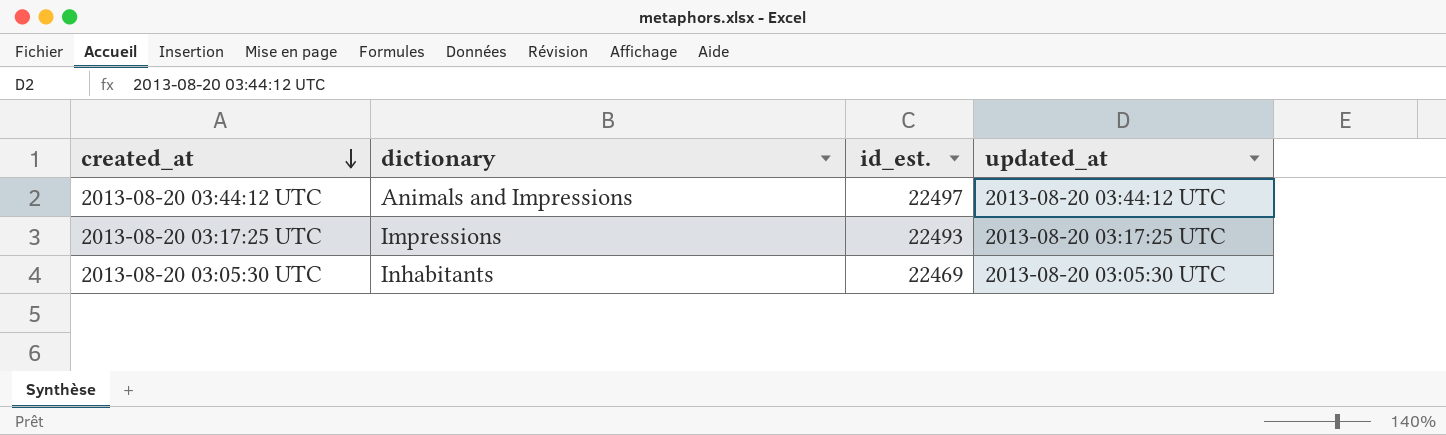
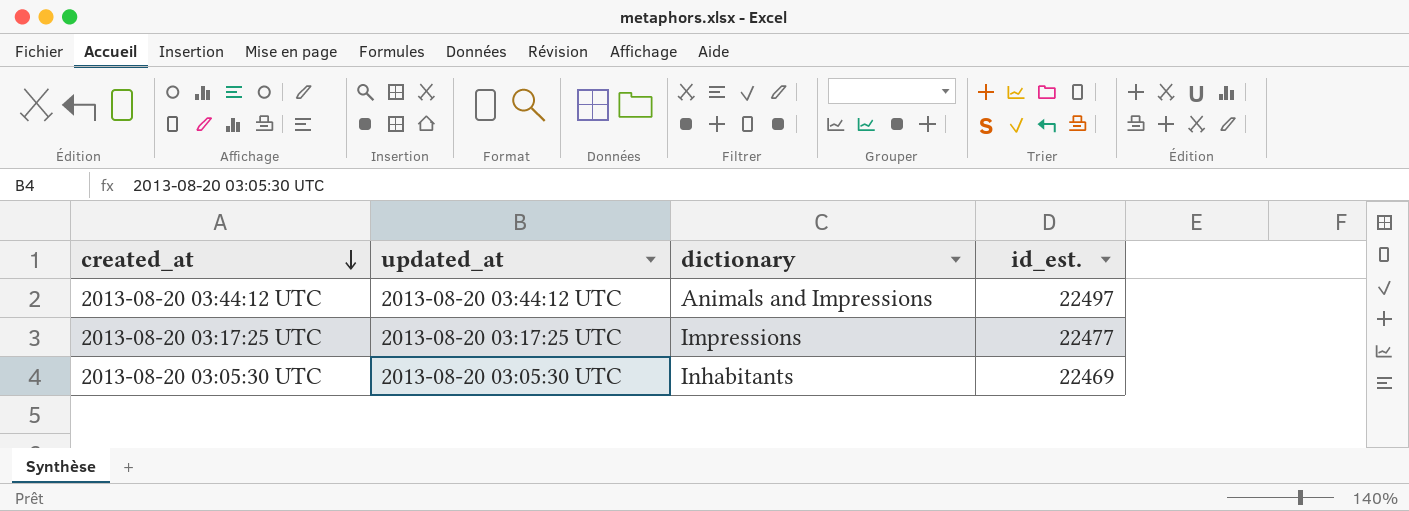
column updated_at | position: 4 -> 2
2013-08-20 03:17:25 UTC | id_est.: 22493 -> 22477

